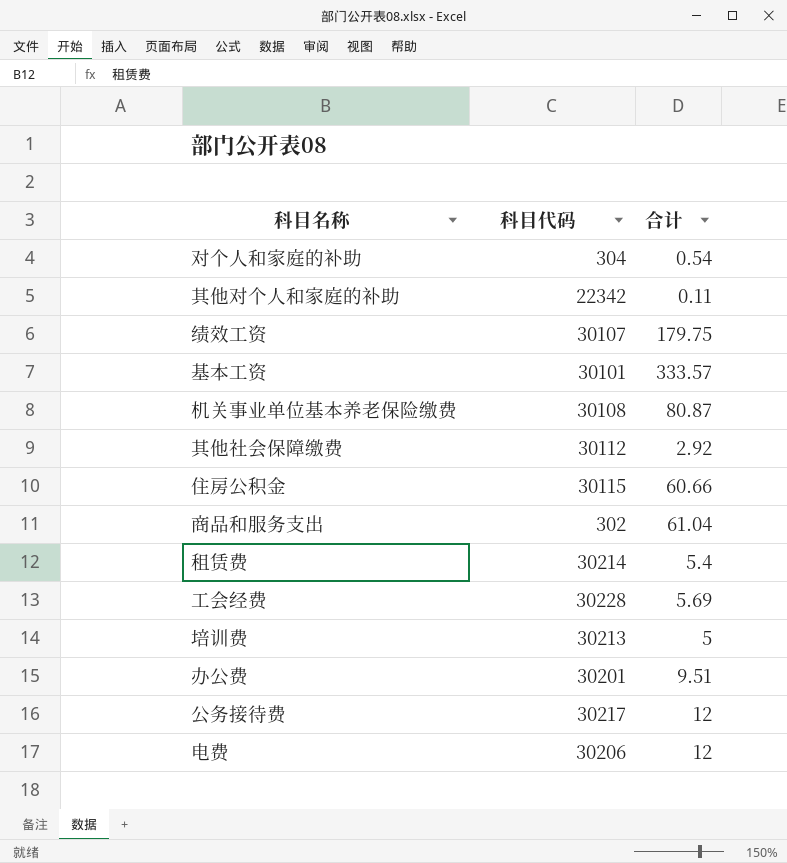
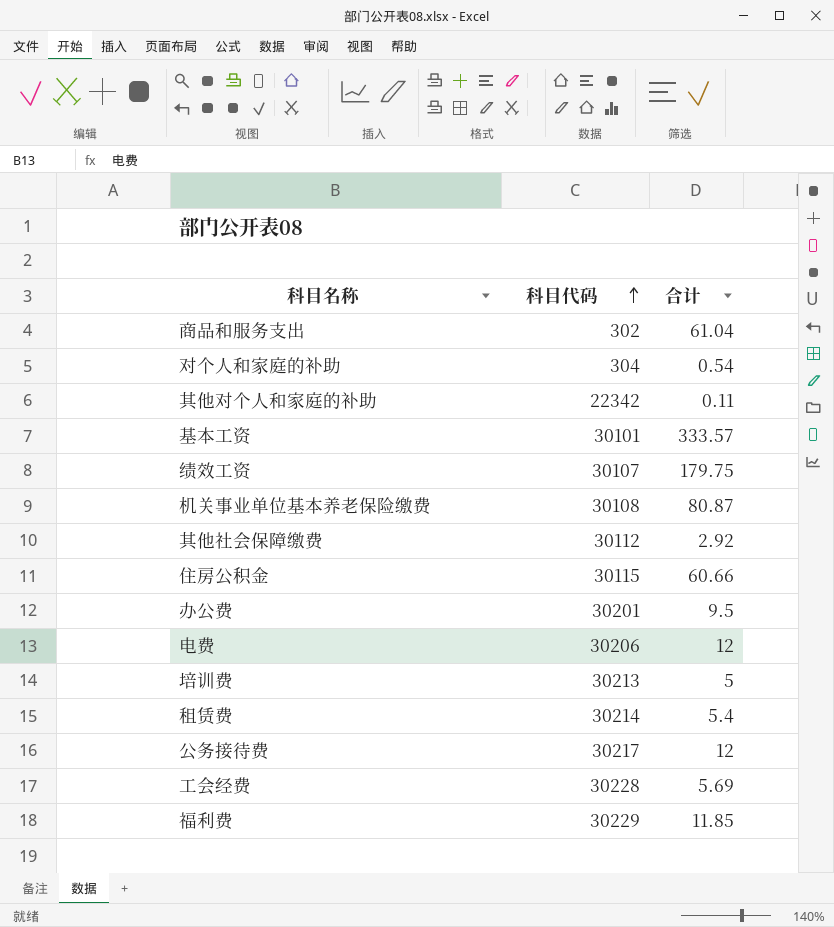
row order: none -> 科目代码 ascending
办公费 | 合计: 9.51 -> 9.5
row 福利费: none -> 30229 | 11.85

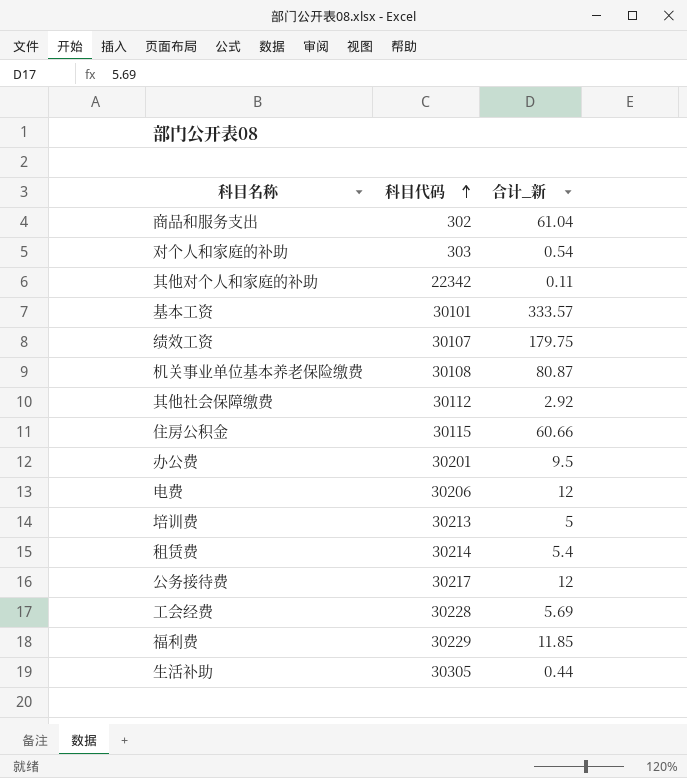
column name: 合计 -> 合计_新
对个人和家庭的补助 | 科目代码: 304 -> 303
row 生活补助: none -> 30305 | 0.44

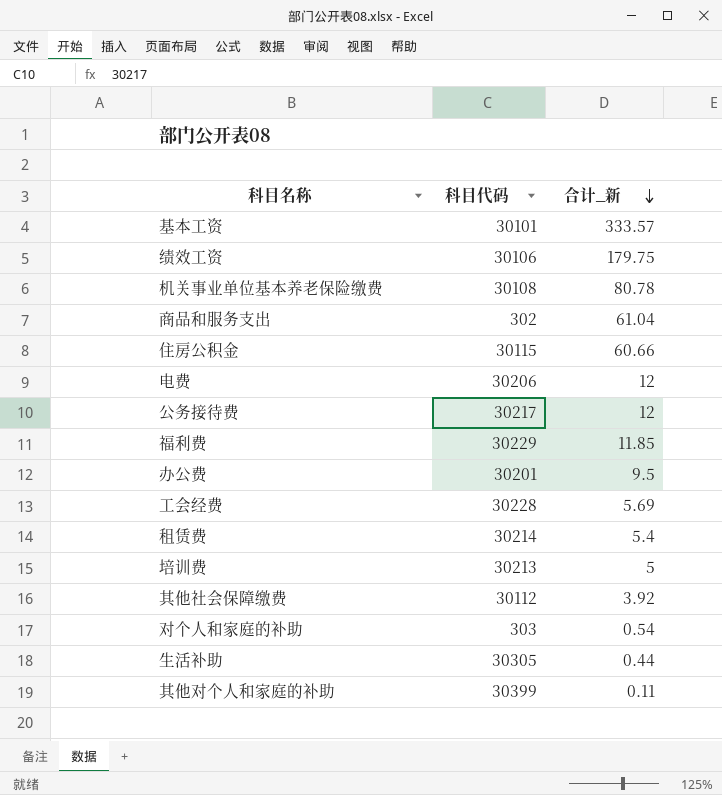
row order: 科目代码 ascending -> 合计_新 descending
绩效工资 | 科目代码: 30107 -> 30106
机关事业单位基本养老保险缴费 | 合计_新: 80.87 -> 80.78
其他社会保障缴费 | 合计_新: 2.92 -> 3.92
其他对个人和家庭的补助 | 科目代码: 22342 -> 30399

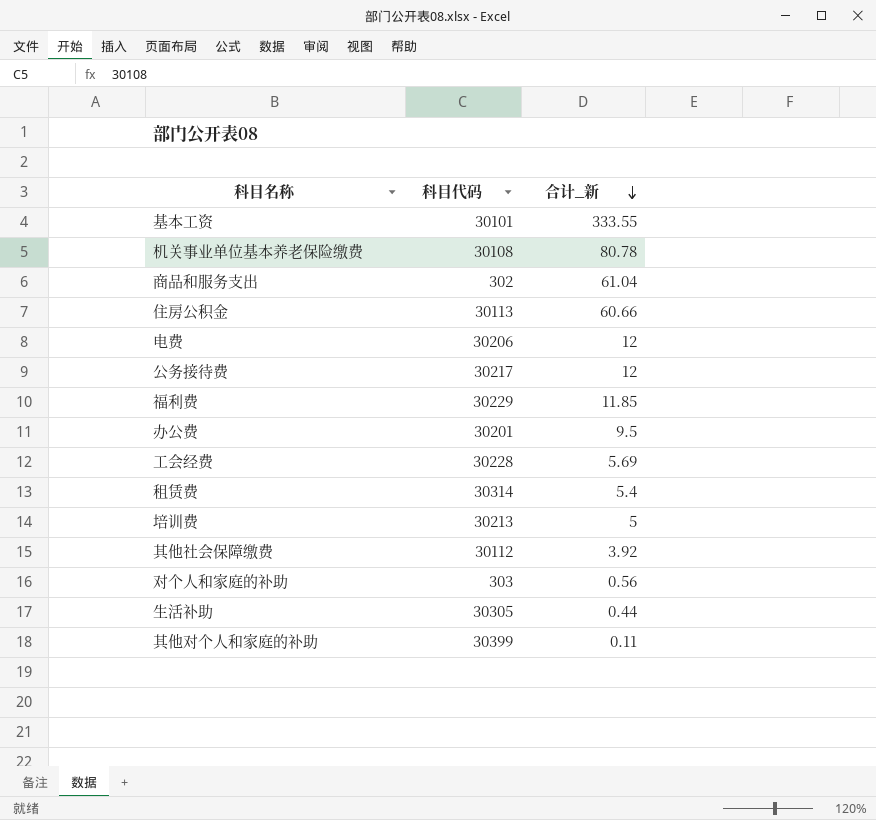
row 绩效工资: 30106 | 179.75 -> none
基本工资 | 合计_新: 333.57 -> 333.55
住房公积金 | 科目代码: 30115 -> 30113
租赁费 | 科目代码: 30214 -> 30314
对个人和家庭的补助 | 合计_新: 0.54 -> 0.56

